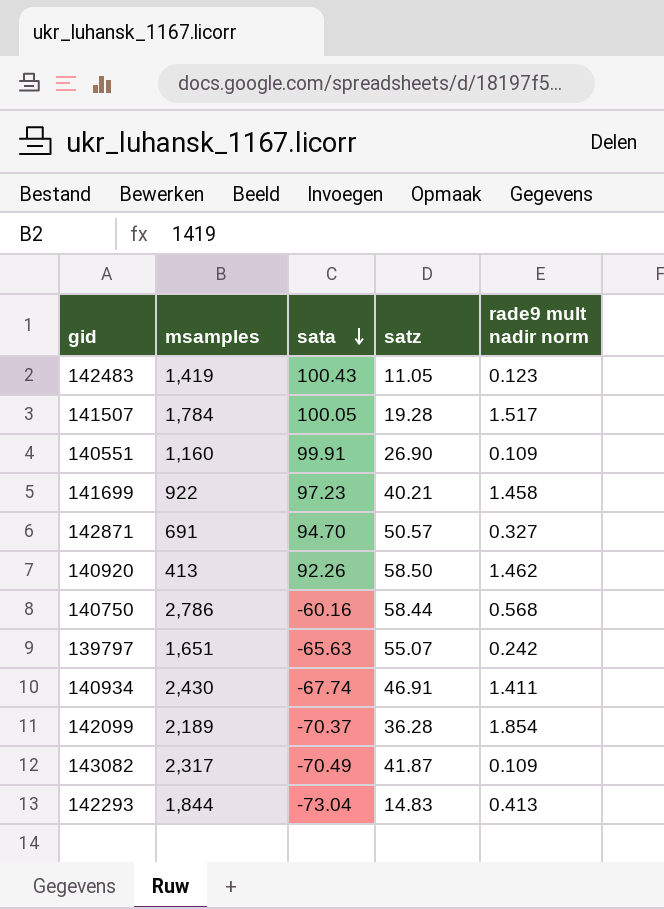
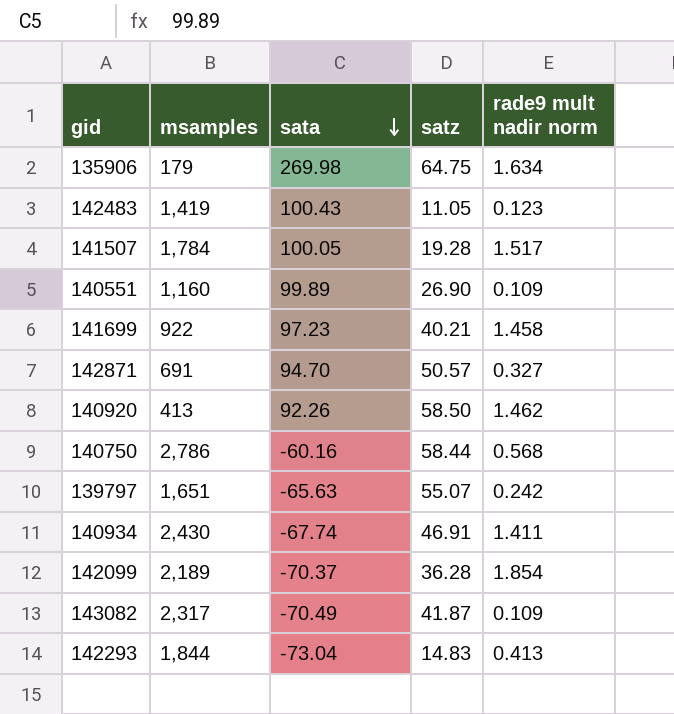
row 135906: none -> 179 | 269.98 | 64.75 | 1.634
140551 | sata: 99.91 -> 99.89

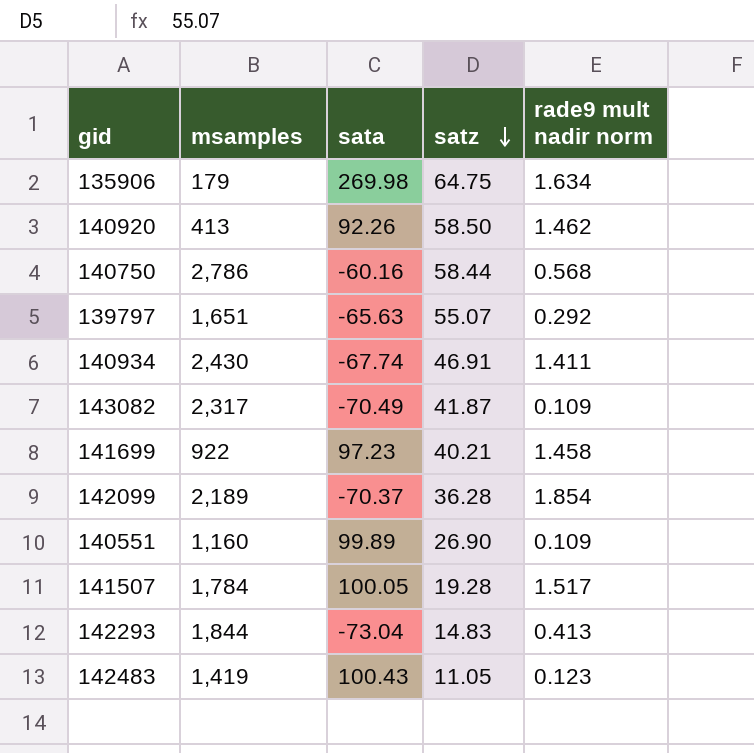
row order: sata descending -> satz descending
row 142871: 691 | 94.70 | 50.57 | 0.327 -> none
139797 | rade9 mult nadir norm: 0.242 -> 0.292

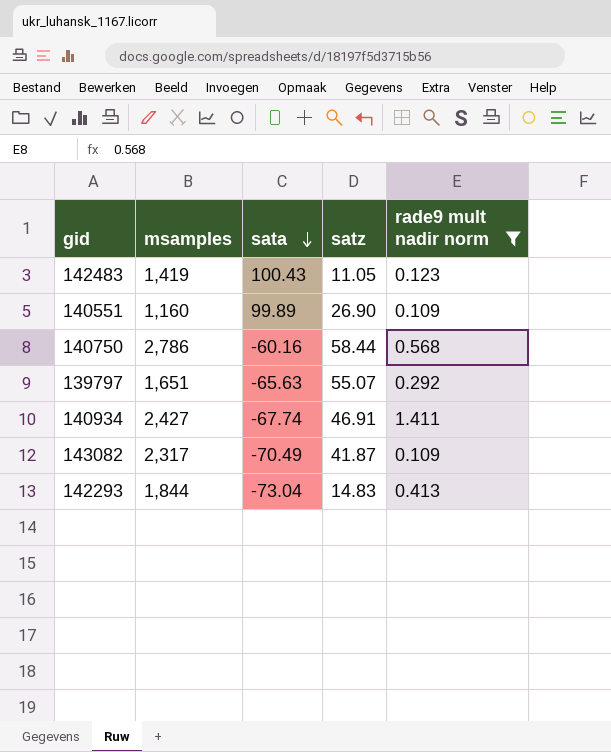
filter: none -> rade9 mult nadir norm <= 1.411
row order: satz descending -> sata descending
140934 | msamples: 2,430 -> 2,427

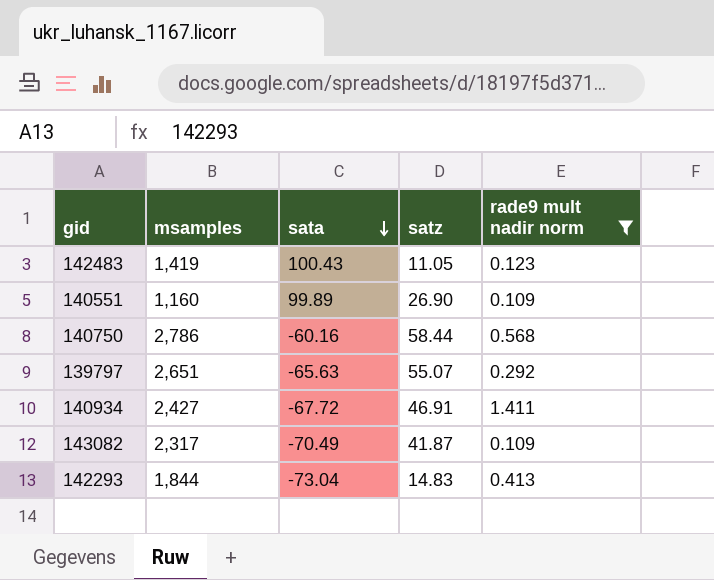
139797 | msamples: 1,651 -> 2,651
140934 | sata: -67.74 -> -67.72

